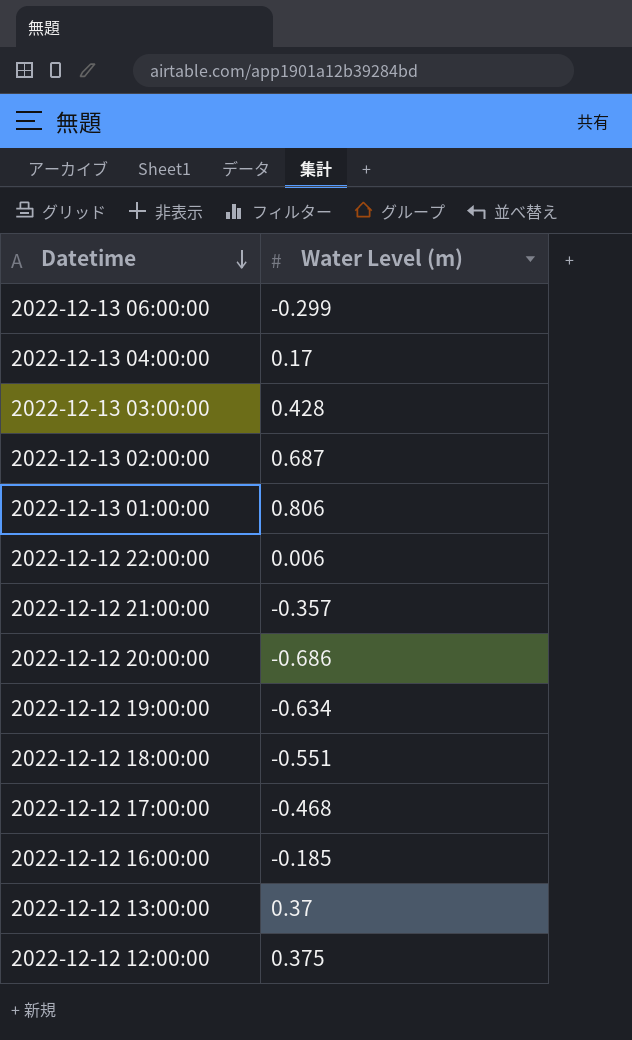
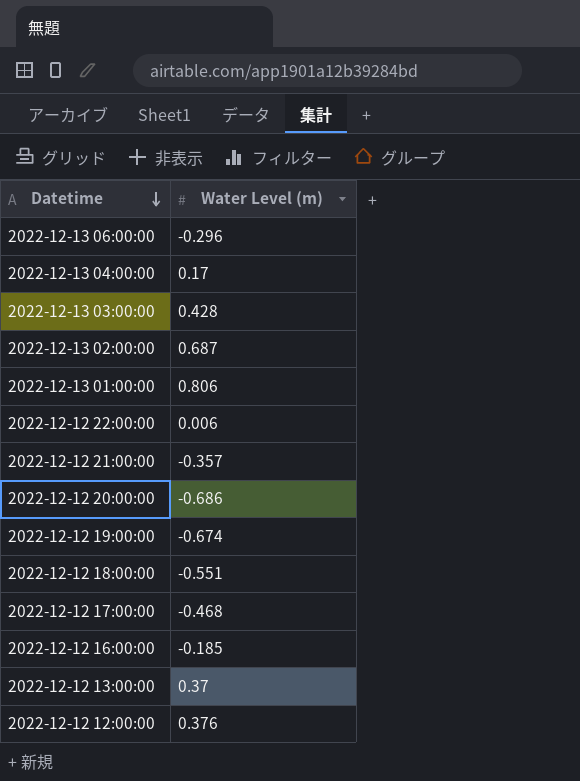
2022-12-13 06:00:00 | Water Level (m): -0.299 -> -0.296
2022-12-12 19:00:00 | Water Level (m): -0.634 -> -0.674
2022-12-12 12:00:00 | Water Level (m): 0.375 -> 0.376

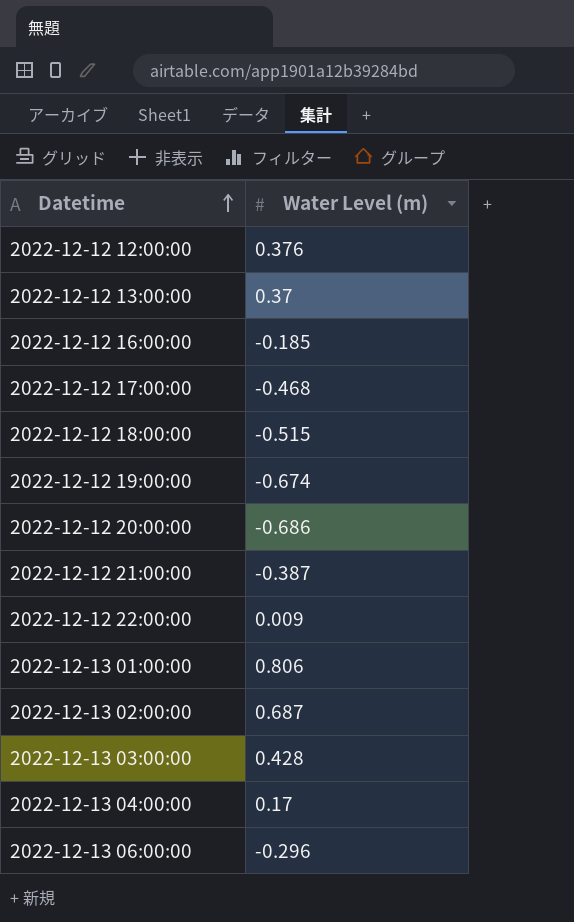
row order: Datetime descending -> Datetime ascending
2022-12-12 18:00:00 | Water Level (m): -0.551 -> -0.515
2022-12-12 21:00:00 | Water Level (m): -0.357 -> -0.387
2022-12-12 22:00:00 | Water Level (m): 0.006 -> 0.009

